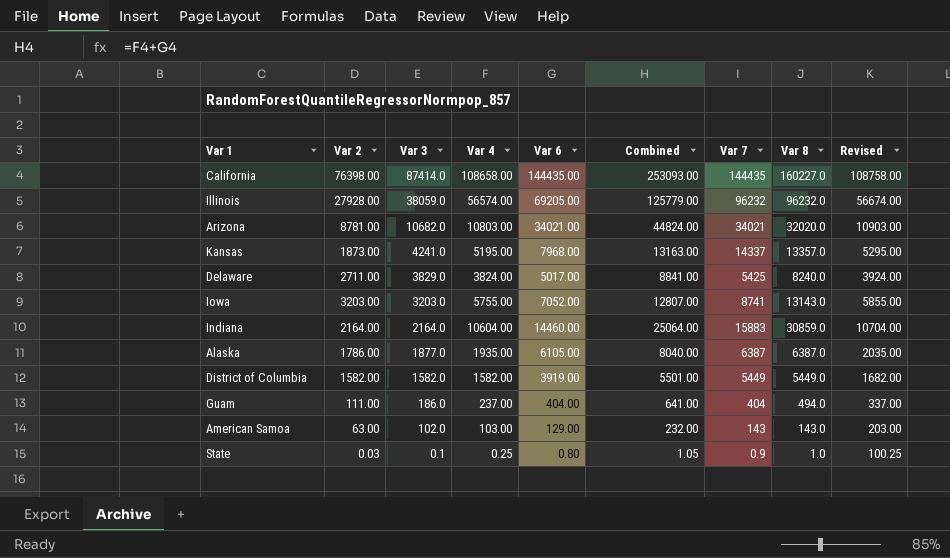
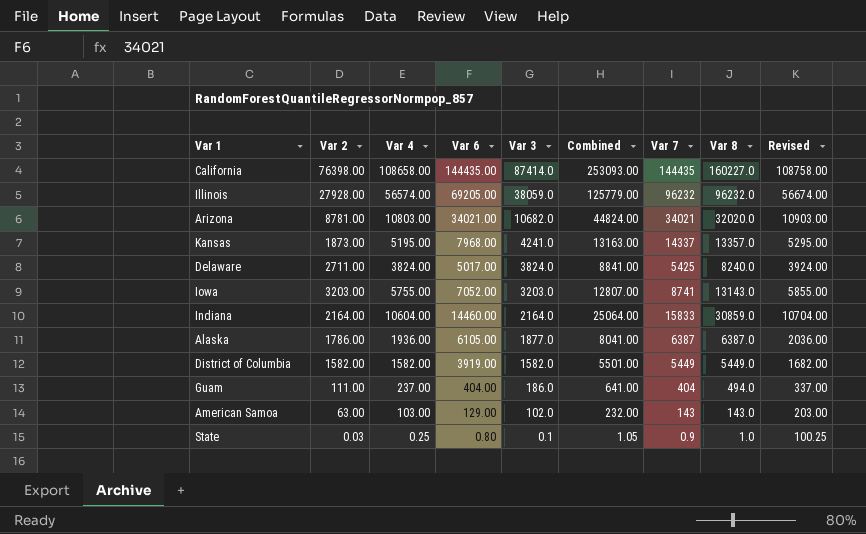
column Var 3 | position: 3 -> 5
Delaware | Var 3: 3829.0 -> 3824.0
Indiana | Var 7: 15883 -> 15833
Alaska | Var 4: 1935.00 -> 1936.00
Alaska | Combined: 8040.00 -> 8041.00
Alaska | Revised: 2035.00 -> 2036.00

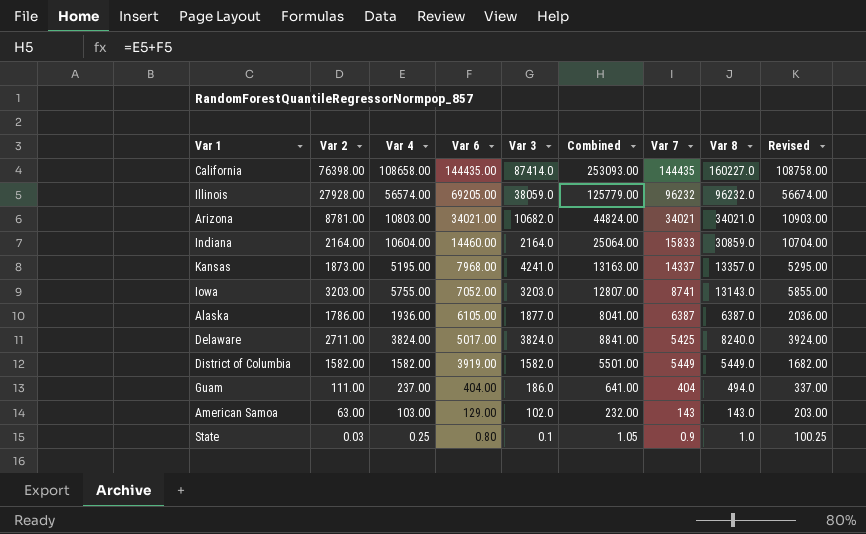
row order: Var 3 descending -> Var 6 descending
Arizona | Var 8: 32020.0 -> 34021.0

